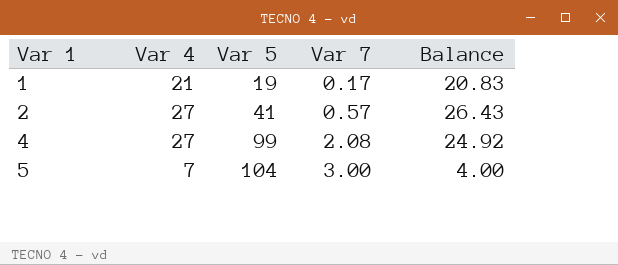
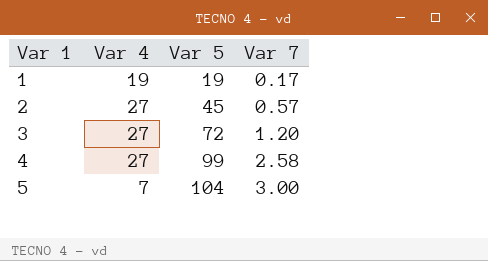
column Balance | formula: [Var 4] - [Var 7] -> none
1 | Var 4: 21 -> 19
2 | Var 5: 41 -> 45
row 3: none -> 27 | 72 | 1.20
4 | Var 7: 2.08 -> 2.58

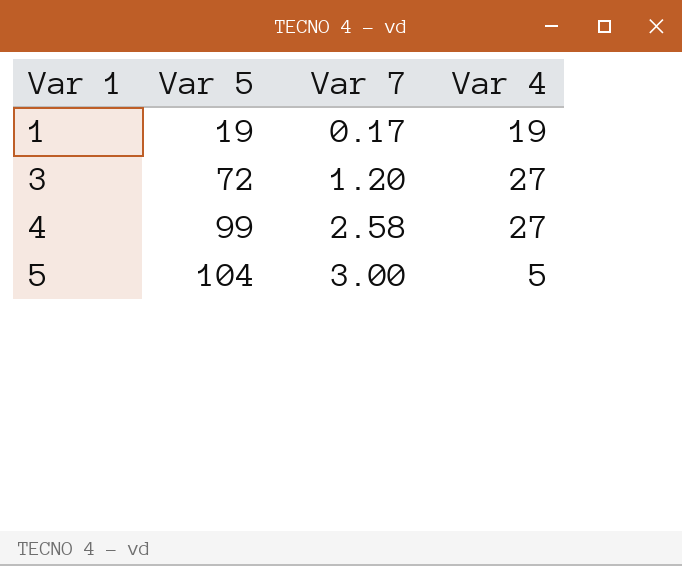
column Var 4 | position: 2 -> 4
row 2: 27 | 45 | 0.57 -> none
5 | Var 4: 7 -> 5

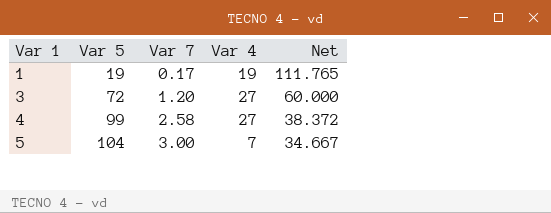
column Net | formula: none -> [Var 5] / [Var 7]
5 | Var 4: 5 -> 7

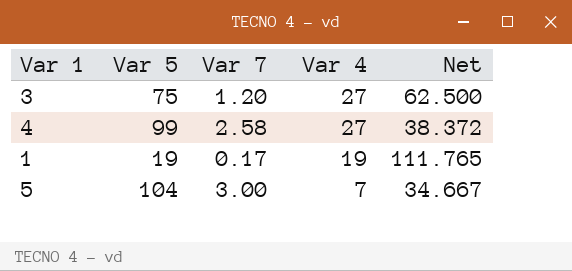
row order: Var 1 ascending -> Var 4 descending
3 | Var 5: 72 -> 75
3 | Net: 60.000 -> 62.500

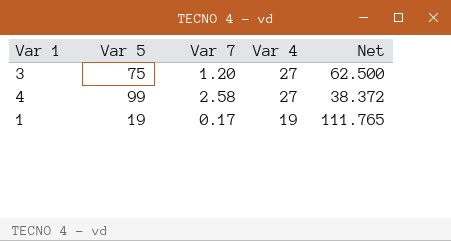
row 5: 104 | 3.00 | 7 | 34.667 -> none

